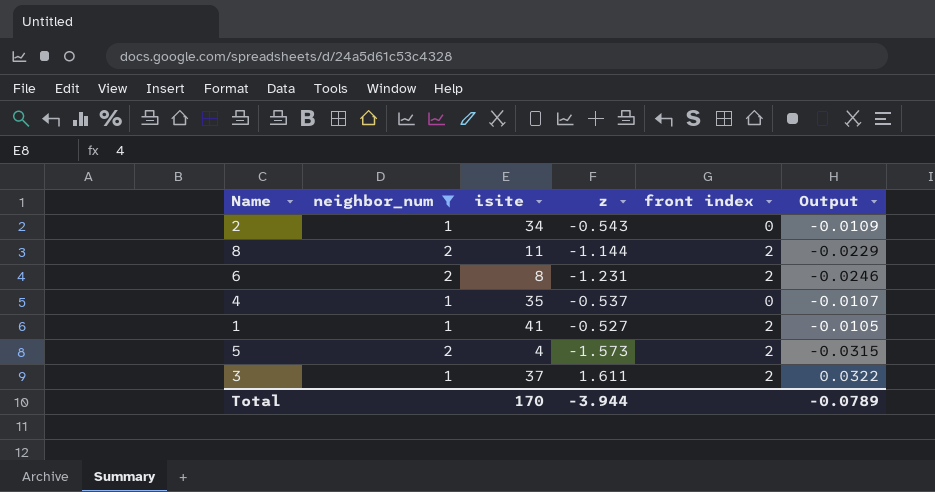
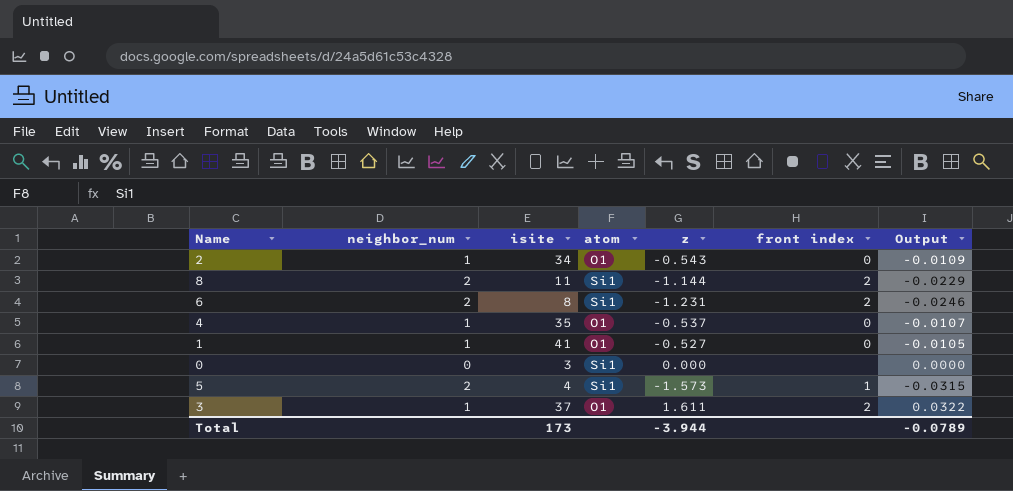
filter: neighbor_num != 0 -> none
column atom | position: none -> 4
1 | front index: 2 -> 0
5 | front index: 2 -> 1
Total | isite: 170 -> 173

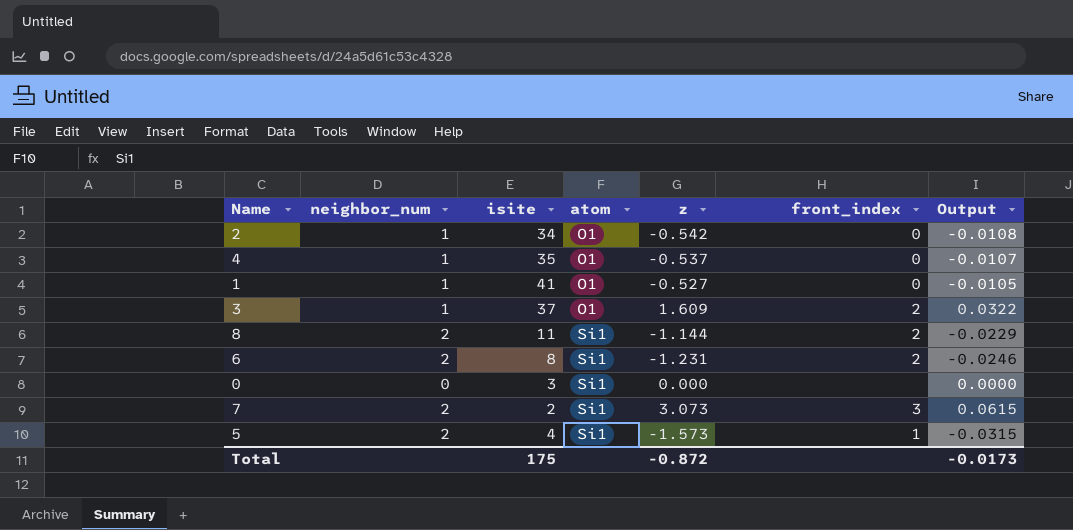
row order: none -> atom ascending
column name: front index -> front_index
2 | z: -0.543 -> -0.542
2 | Output: -0.0109 -> -0.0108
3 | z: 1.611 -> 1.609
row 7: none -> 2 | 2 | Si1 | 3.073 | 3 | 0.0615
Total | isite: 173 -> 175
Total | z: -3.944 -> -0.872
Total | Output: -0.0789 -> -0.0173

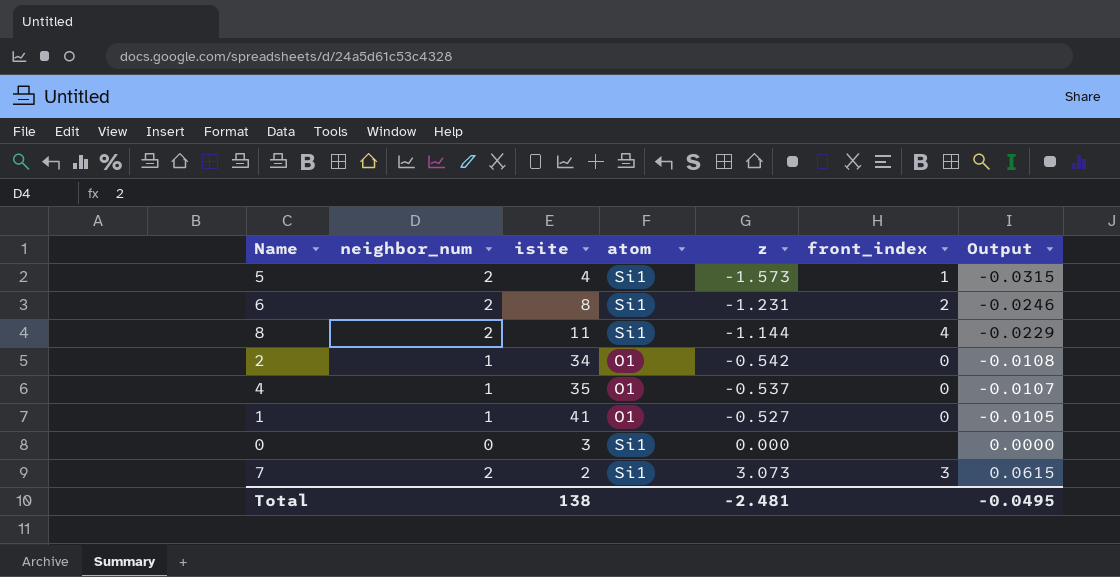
row order: atom ascending -> z ascending
row 3: 1 | 37 | O1 | 1.609 | 2 | 0.0322 -> none
8 | front_index: 2 -> 4
Total | isite: 175 -> 138
Total | z: -0.872 -> -2.481
Total | Output: -0.0173 -> -0.0495

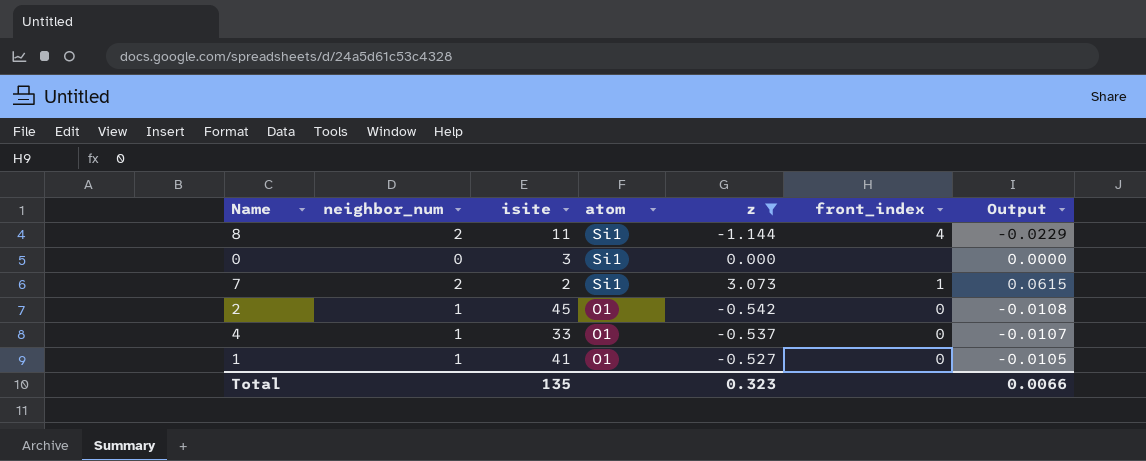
filter: none -> z >= -1.144
row order: z ascending -> atom descending
7 | front_index: 3 -> 1
2 | isite: 34 -> 45
4 | isite: 35 -> 33
Total | isite: 138 -> 135
Total | z: -2.481 -> 0.323
Total | Output: -0.0495 -> 0.0066

